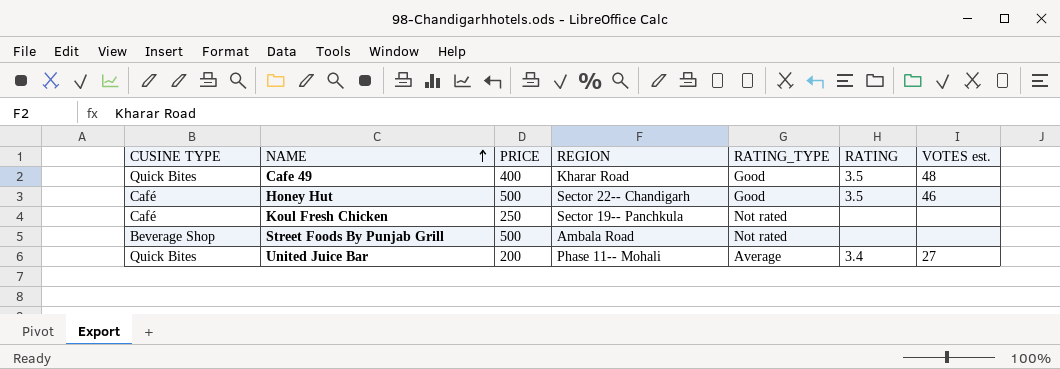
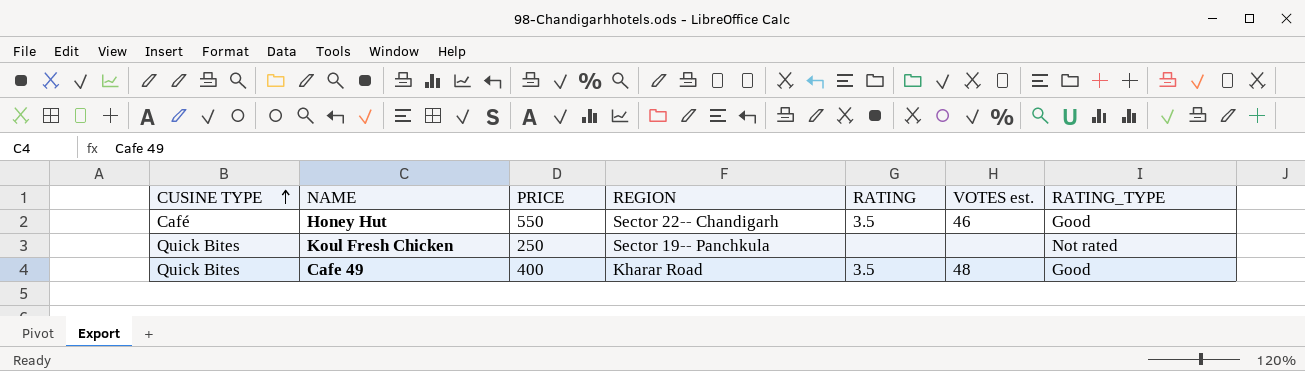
row order: NAME ascending -> CUSINE TYPE ascending
column RATING_TYPE | position: 5 -> 7
row Street Foods By Punjab Grill: Beverage Shop | 500 | Ambala Road | Not rated | none | none -> none
row United Juice Bar: Quick Bites | 200 | Phase 11-- Mohali | Average | 3.4 | 27 -> none
Honey Hut | PRICE: 500 -> 550
Koul Fresh Chicken | CUSINE TYPE: Café -> Quick Bites

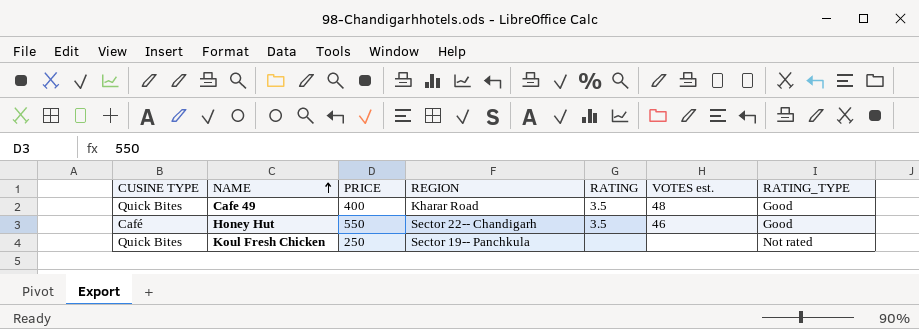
row order: CUSINE TYPE ascending -> NAME ascending

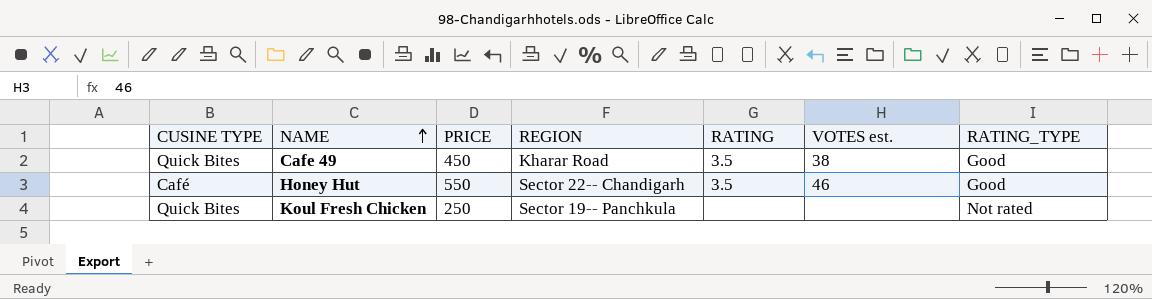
Cafe 49 | PRICE: 400 -> 450
Cafe 49 | VOTES est.: 48 -> 38

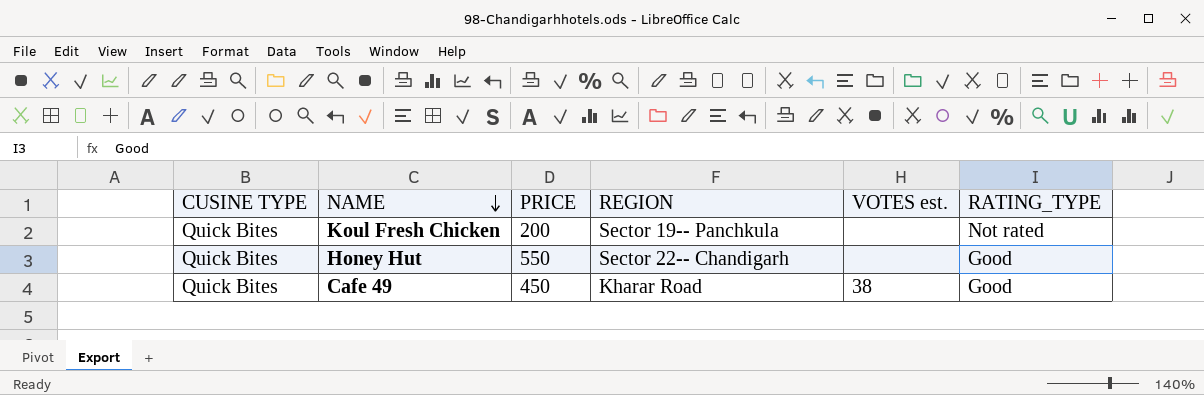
row order: NAME ascending -> NAME descending
column RATING | position: 5 -> none
Koul Fresh Chicken | PRICE: 250 -> 200
Honey Hut | CUSINE TYPE: Café -> Quick Bites
Honey Hut | VOTES est.: 46 -> none

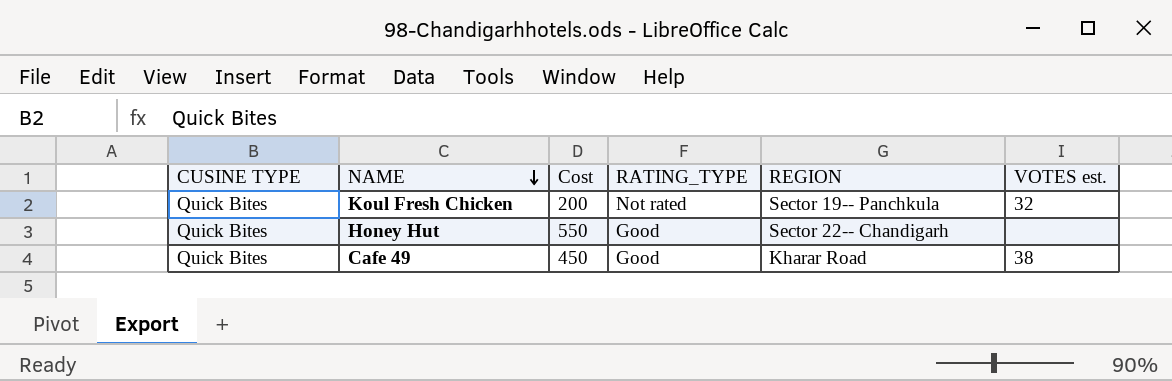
column name: PRICE -> Cost
column RATING_TYPE | position: 6 -> 4
Koul Fresh Chicken | VOTES est.: none -> 32

